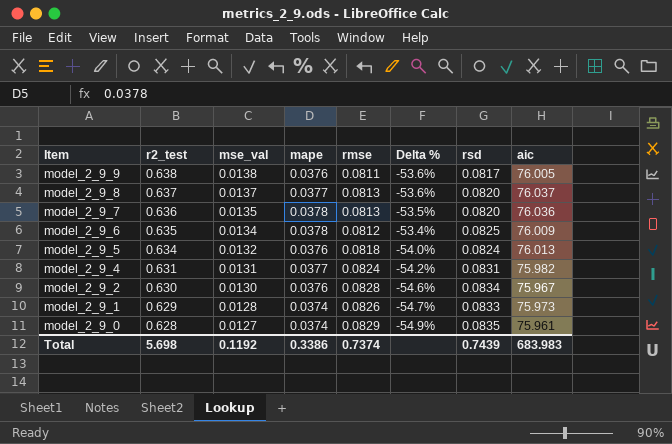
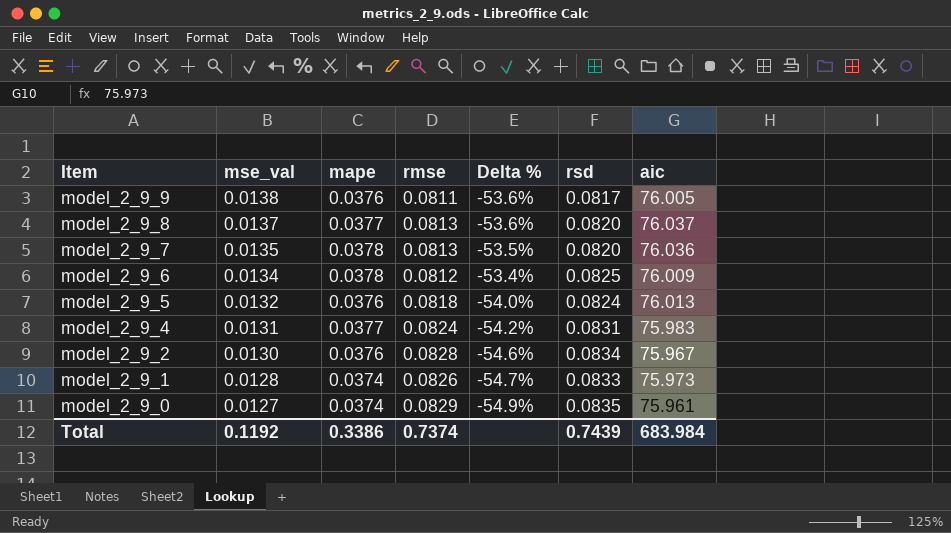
column r2_test | position: 2 -> none
model_2_9_4 | aic: 75.982 -> 75.983
Total | aic: 683.983 -> 683.984

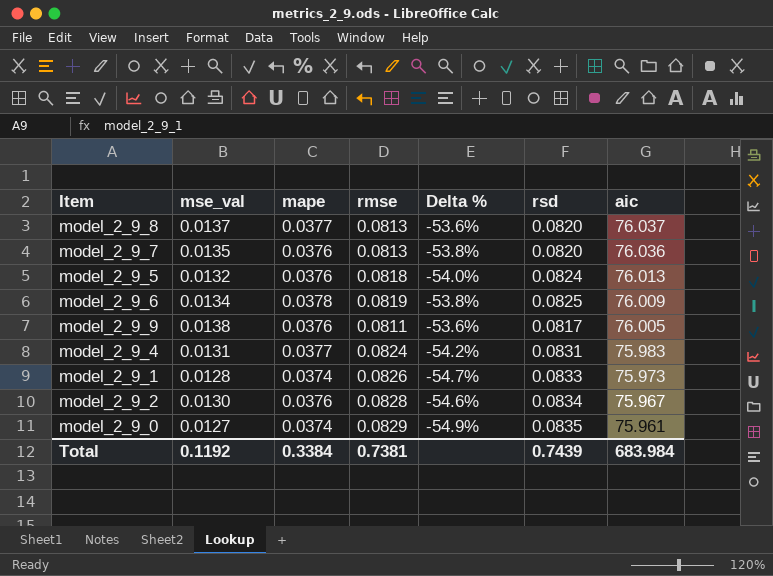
row order: Item descending -> aic descending
model_2_9_7 | mape: 0.0378 -> 0.0376
model_2_9_7 | Delta %: -53.5% -> -53.8%
model_2_9_6 | rmse: 0.0812 -> 0.0819
model_2_9_6 | Delta %: -53.4% -> -53.8%
Total | mape: 0.3386 -> 0.3384
Total | rmse: 0.7374 -> 0.7381

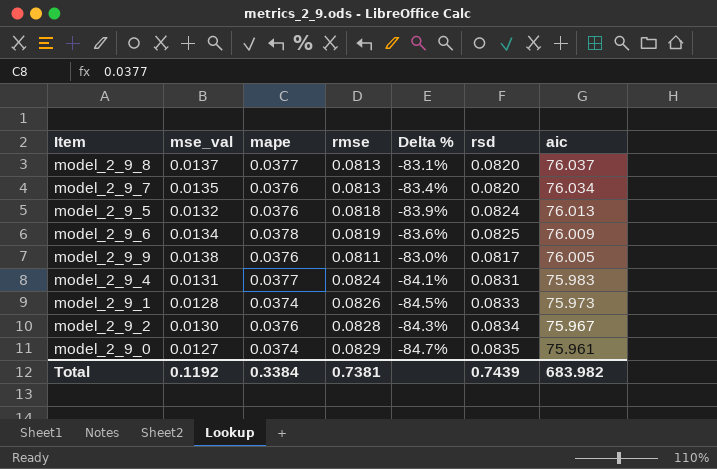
column Delta % | formula: ([mape] - [rmse]) / [rmse] -> ([mse_val] - [rmse]) / [rmse]
model_2_9_7 | aic: 76.036 -> 76.034
Total | aic: 683.984 -> 683.982

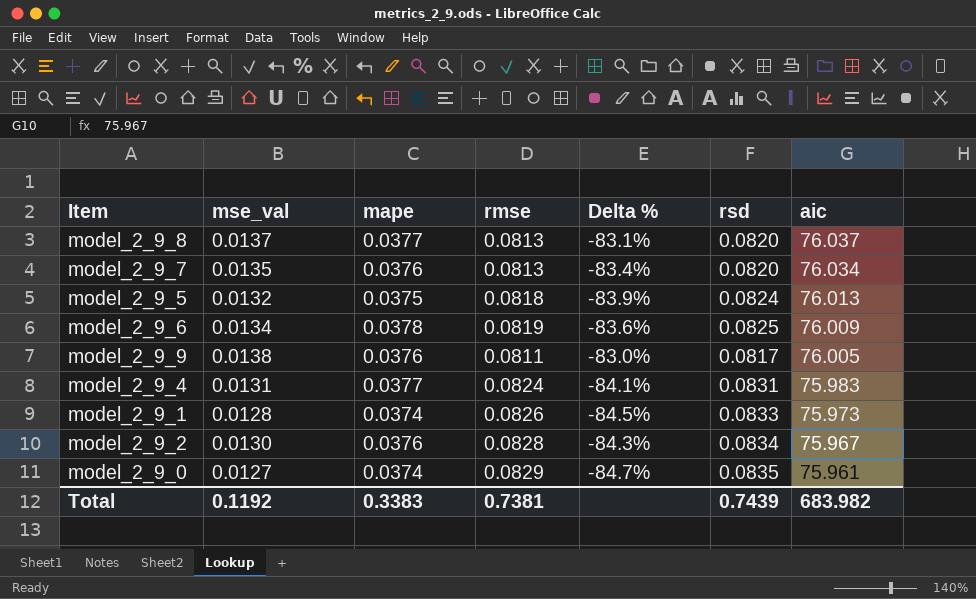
model_2_9_5 | mape: 0.0376 -> 0.0375
Total | mape: 0.3384 -> 0.3383

